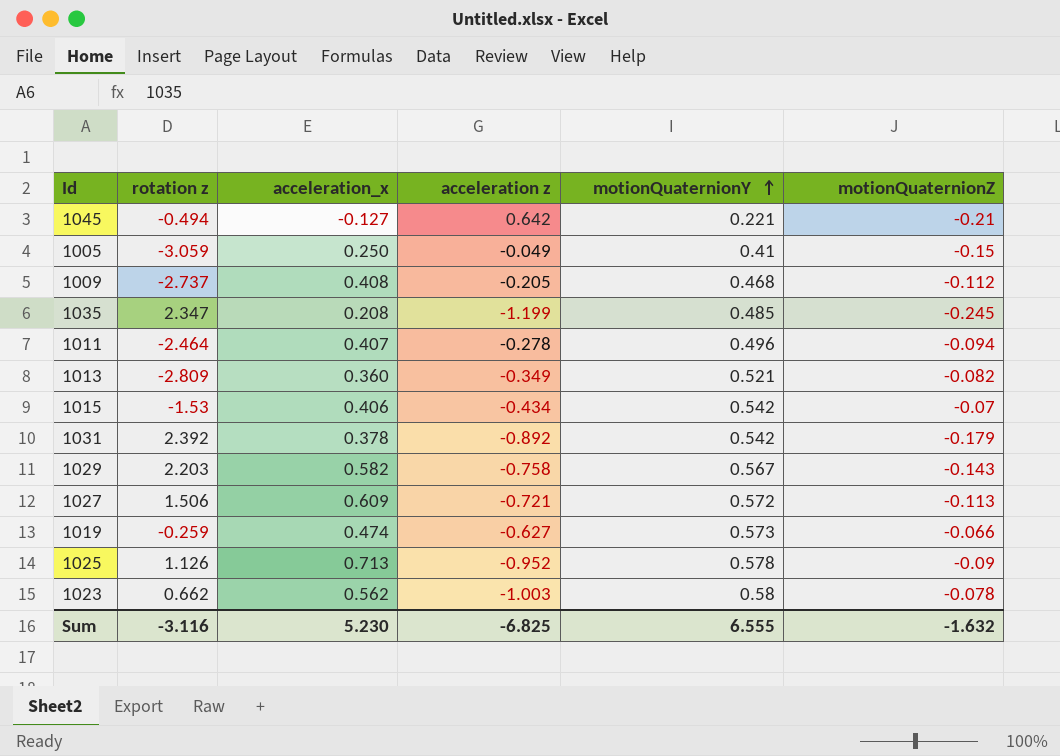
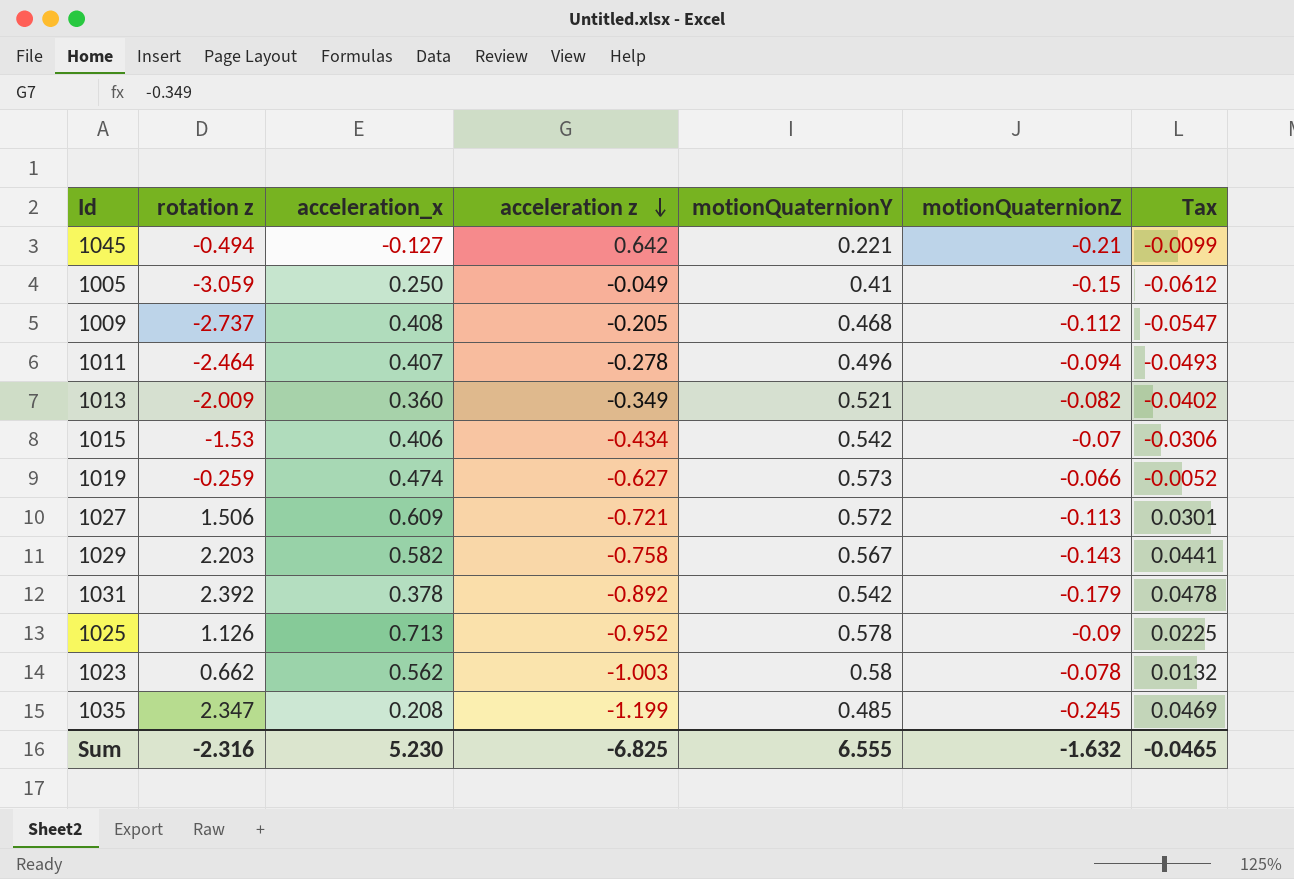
row order: motionQuaternionY ascending -> acceleration z descending
column Tax | formula: none -> [rotation z] * 0.02
1013 | rotation z: -2.809 -> -2.009
Sum | rotation z: -3.116 -> -2.316

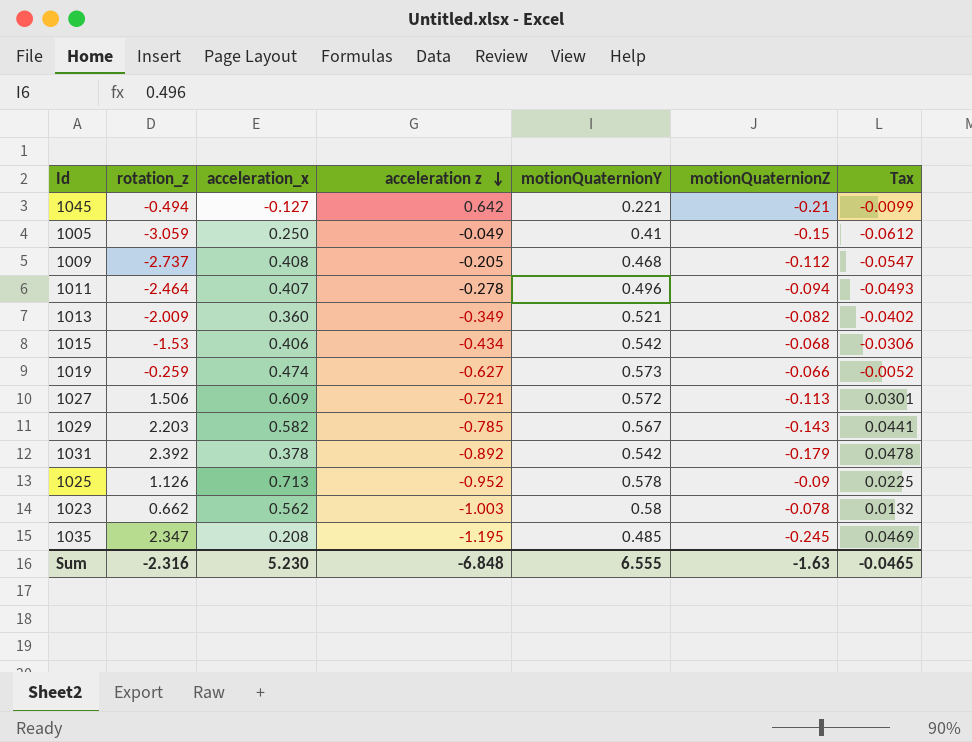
column name: rotation z -> rotation_z
1015 | motionQuaternionZ: -0.07 -> -0.068
1029 | acceleration z: -0.758 -> -0.785
1035 | acceleration z: -1.199 -> -1.195
Sum | acceleration z: -6.825 -> -6.848
Sum | motionQuaternionZ: -1.632 -> -1.63

